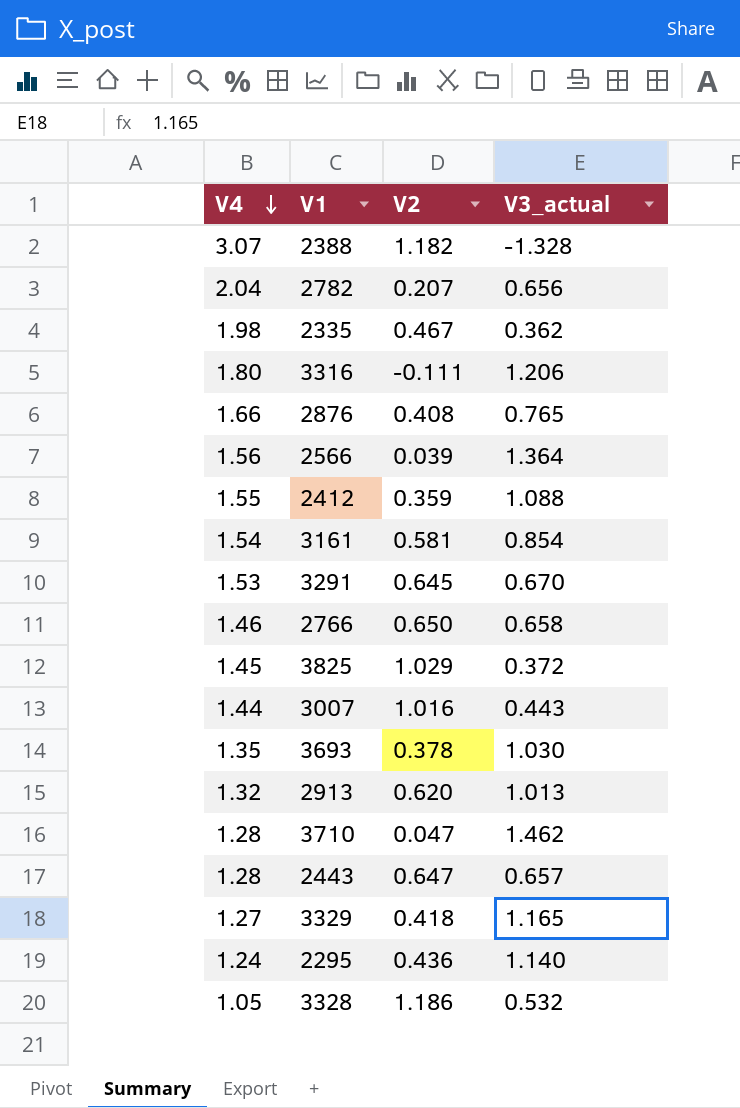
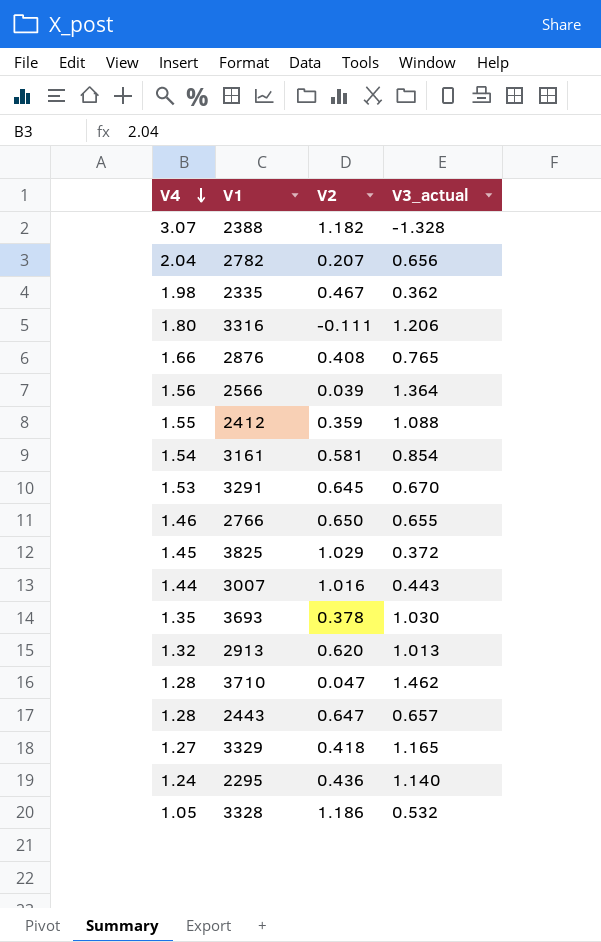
2766 | V3_actual: 0.658 -> 0.655

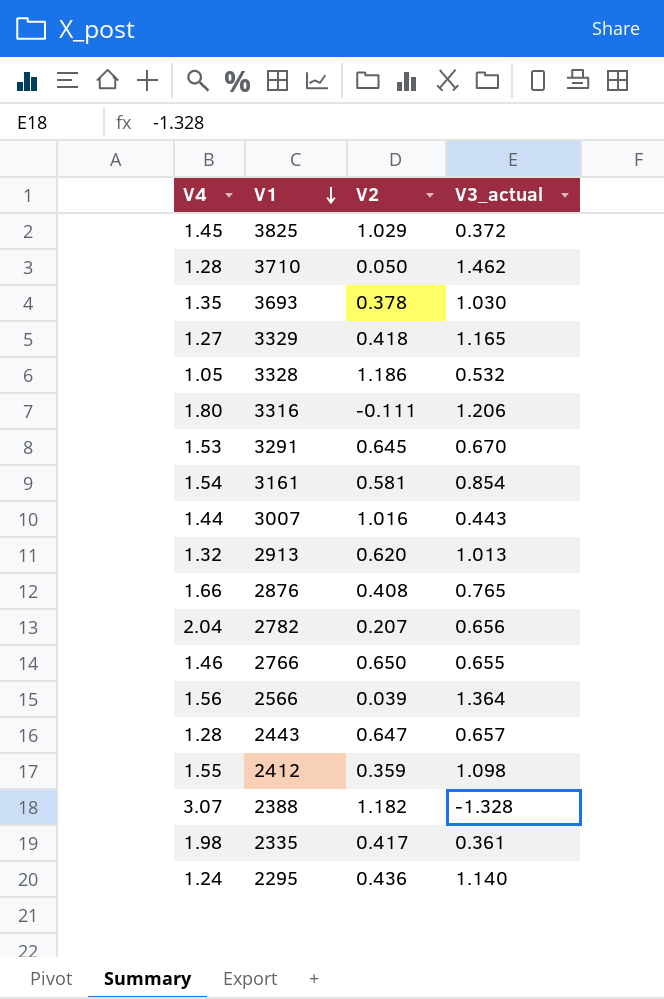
row order: V4 descending -> V1 descending
3710 | V2: 0.047 -> 0.050
2412 | V3_actual: 1.088 -> 1.098
2335 | V2: 0.467 -> 0.417
2335 | V3_actual: 0.362 -> 0.361

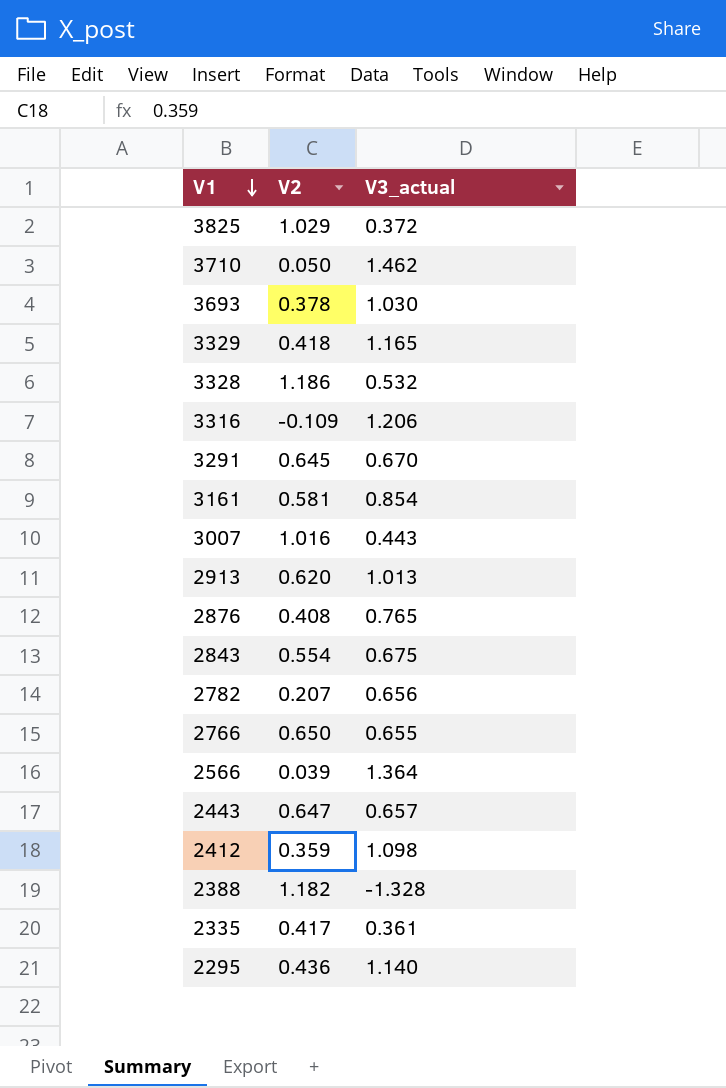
column V4 | position: 1 -> none
3316 | V2: -0.111 -> -0.109
row 2843: none -> 0.554 | 0.675

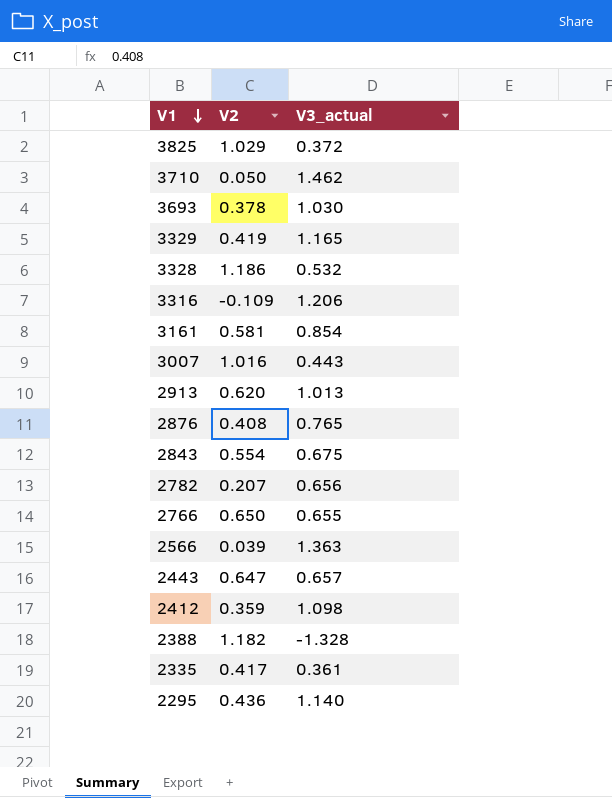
row 3291: 0.645 | 0.670 -> none
3329 | V2: 0.418 -> 0.419
2566 | V3_actual: 1.364 -> 1.363

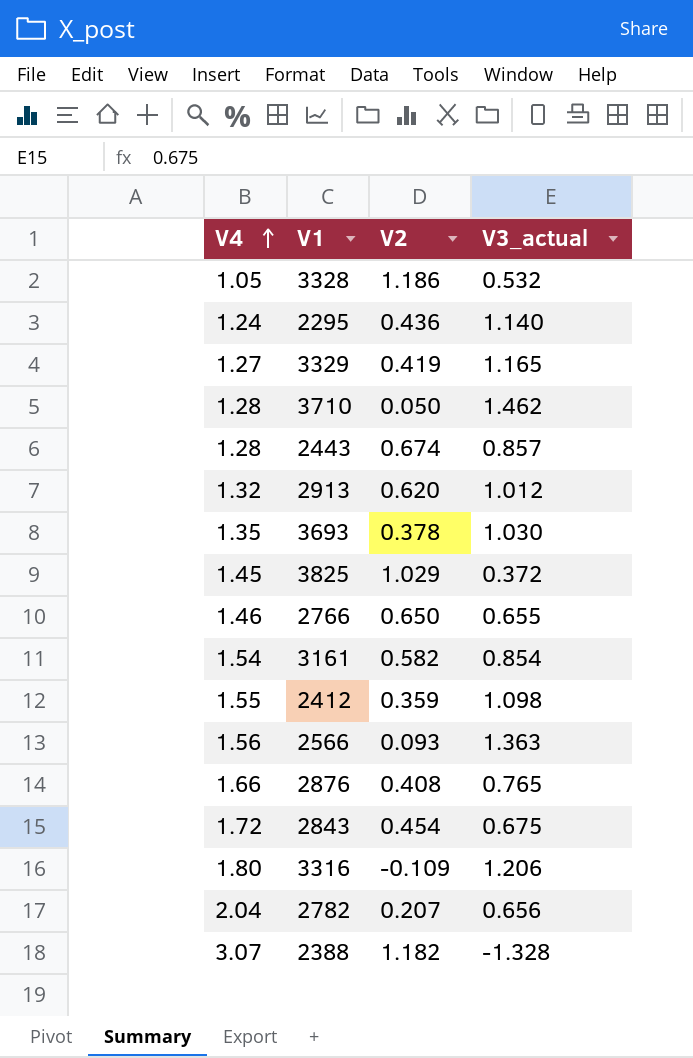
row order: V1 descending -> V4 ascending
column V4 | position: none -> 1
row 3007: 1.016 | 0.443 -> none
row 2335: 0.417 | 0.361 -> none
2443 | V2: 0.647 -> 0.674
2443 | V3_actual: 0.657 -> 0.857
2913 | V3_actual: 1.013 -> 1.012
3161 | V2: 0.581 -> 0.582
2566 | V2: 0.039 -> 0.093
2843 | V2: 0.554 -> 0.454

